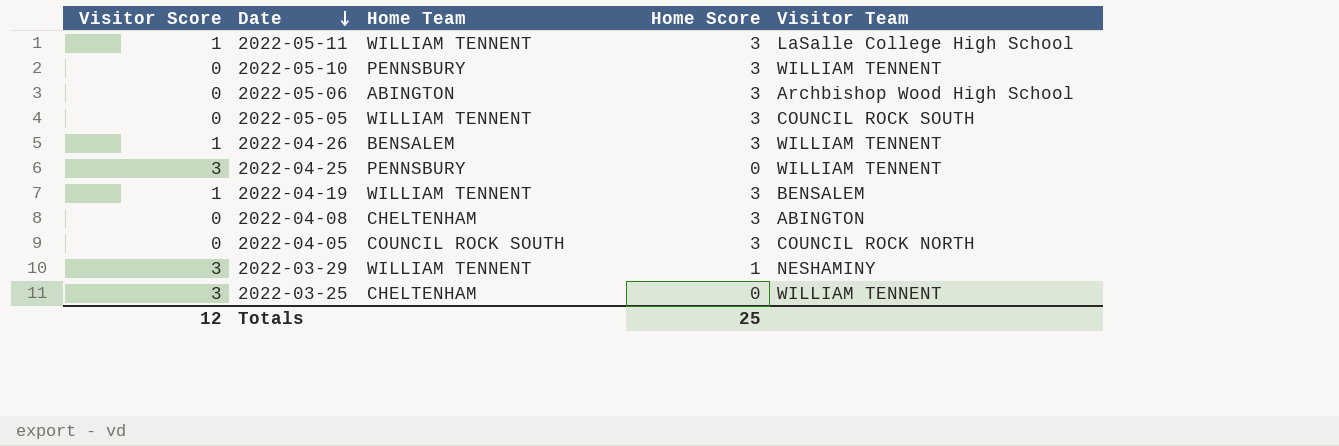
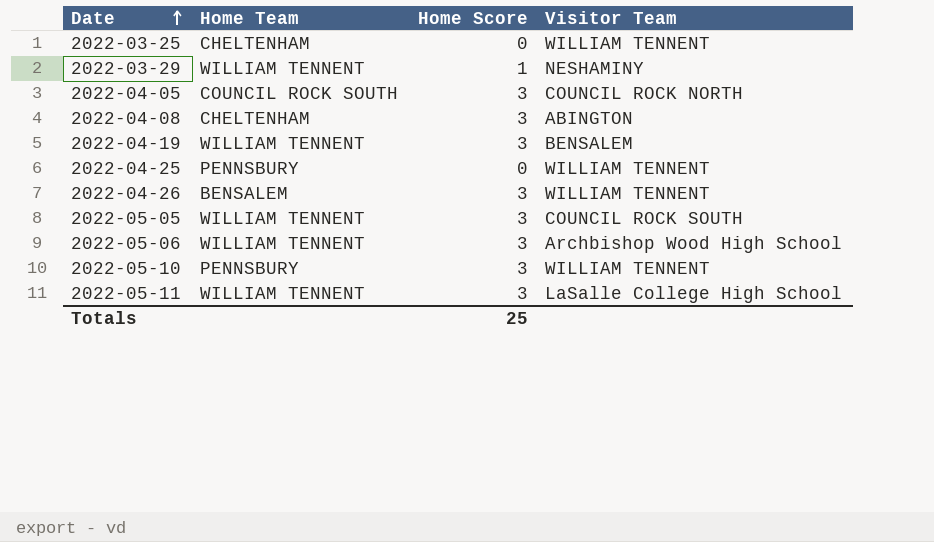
row order: Date descending -> Date ascending
column Visitor Score | position: 1 -> none
2022-05-06 | Home Team: ABINGTON -> WILLIAM TENNENT

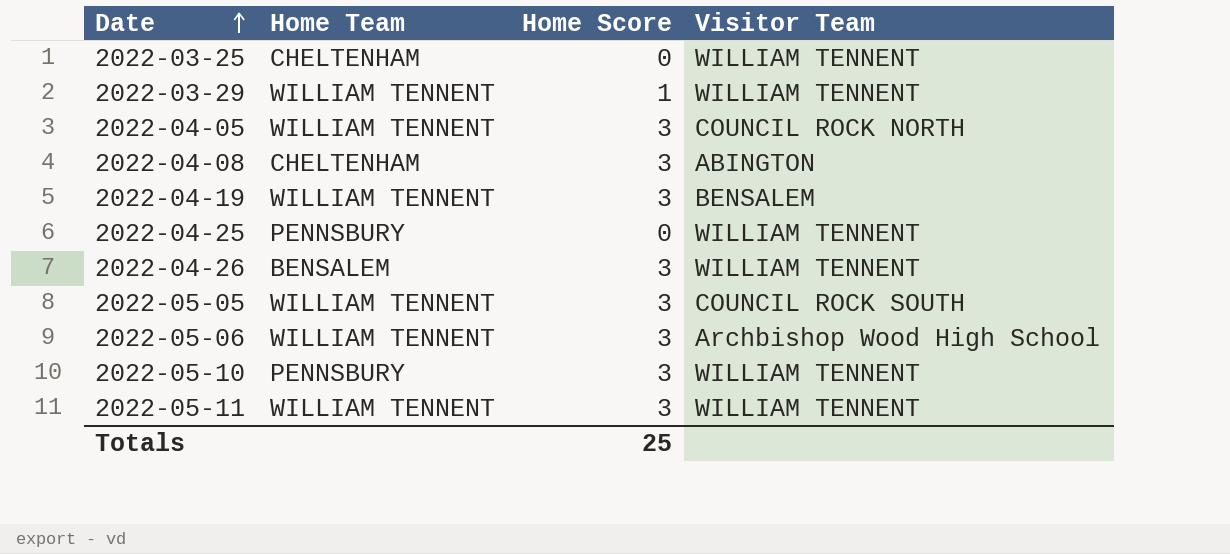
2022-03-29 | Visitor Team: NESHAMINY -> WILLIAM TENNENT
2022-04-05 | Home Team: COUNCIL ROCK SOUTH -> WILLIAM TENNENT
2022-05-11 | Visitor Team: LaSalle College High School -> WILLIAM TENNENT

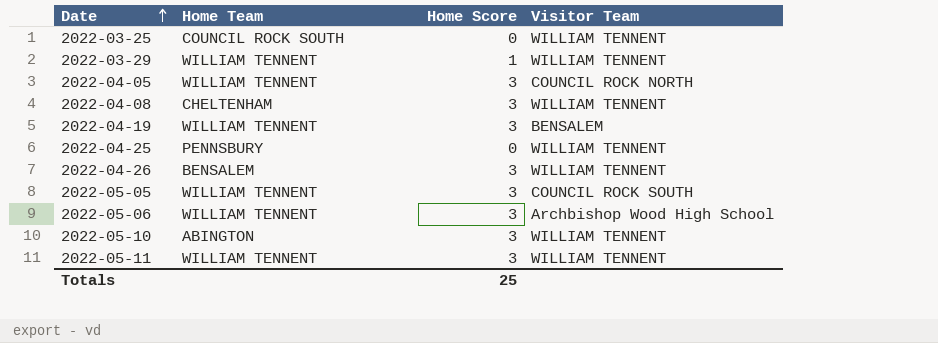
2022-03-25 | Home Team: CHELTENHAM -> COUNCIL ROCK SOUTH
2022-04-08 | Visitor Team: ABINGTON -> WILLIAM TENNENT
2022-05-10 | Home Team: PENNSBURY -> ABINGTON

